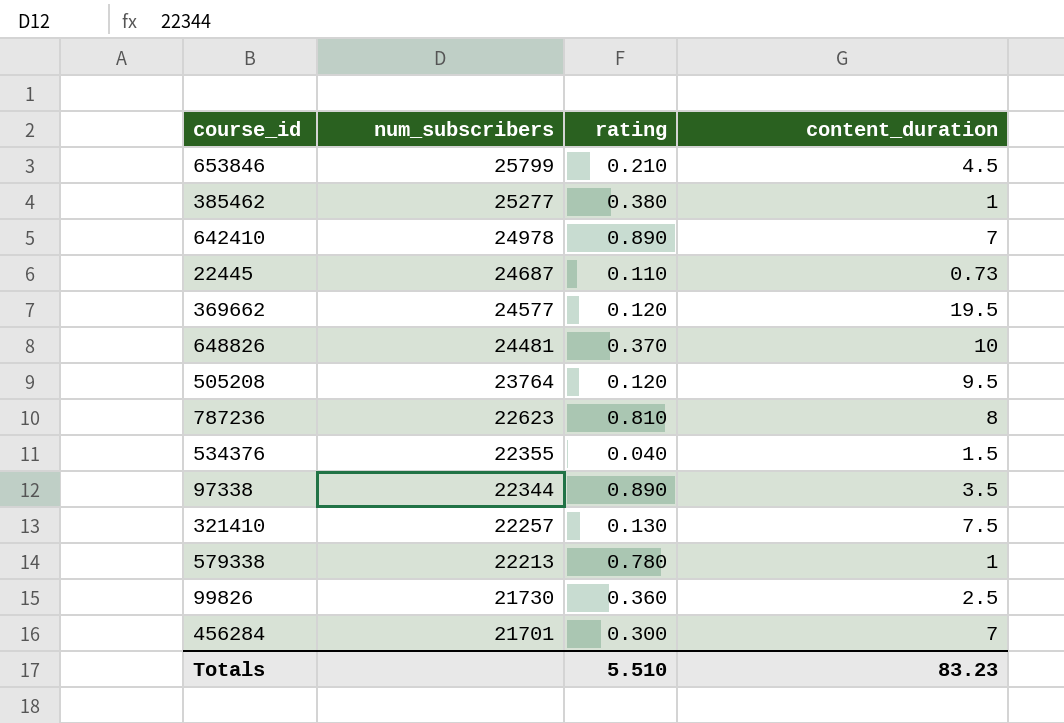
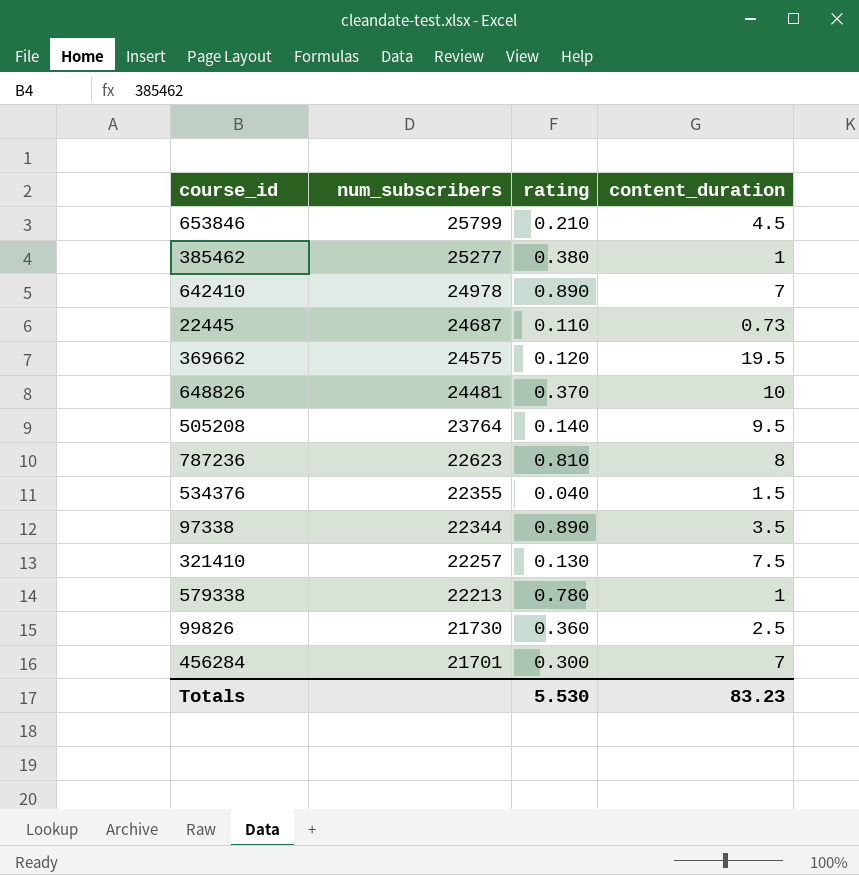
369662 | num_subscribers: 24577 -> 24575
505208 | rating: 0.120 -> 0.140
Totals | rating: 5.510 -> 5.530

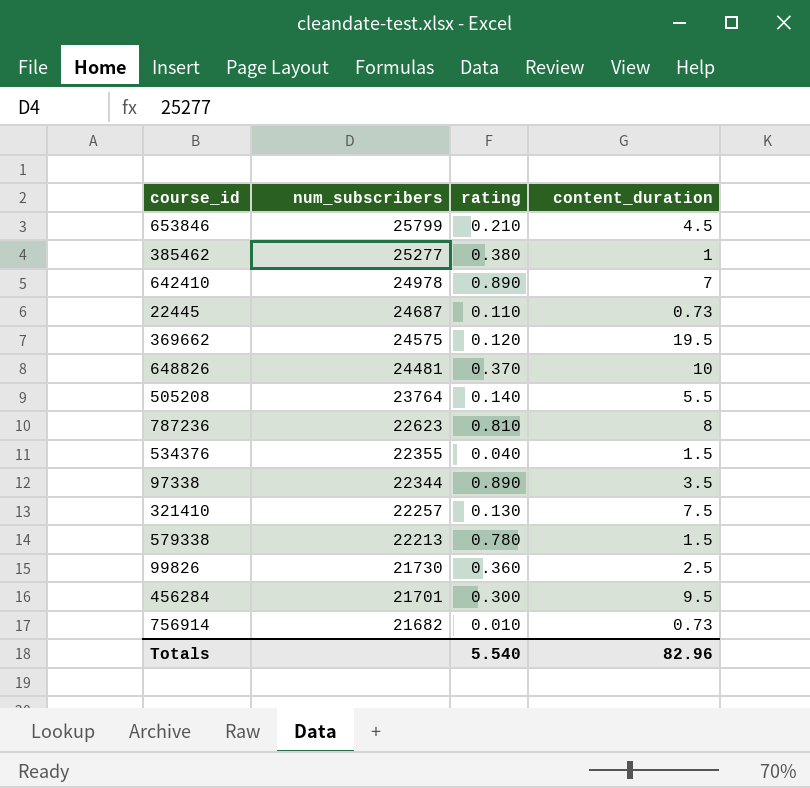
505208 | content_duration: 9.5 -> 5.5
579338 | content_duration: 1 -> 1.5
456284 | content_duration: 7 -> 9.5
row 756914: none -> 21682 | 0.010 | 0.73
Totals | rating: 5.530 -> 5.540
Totals | content_duration: 83.23 -> 82.96

